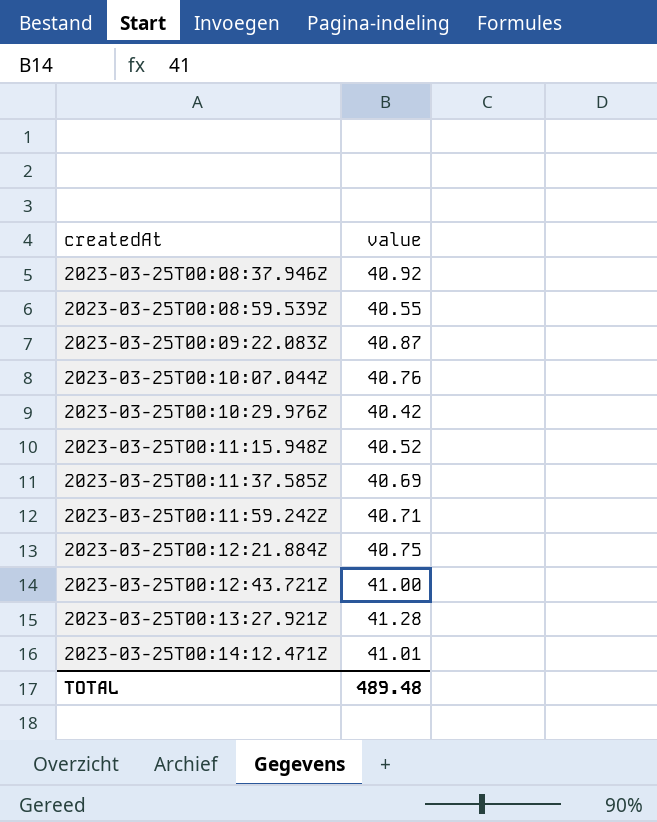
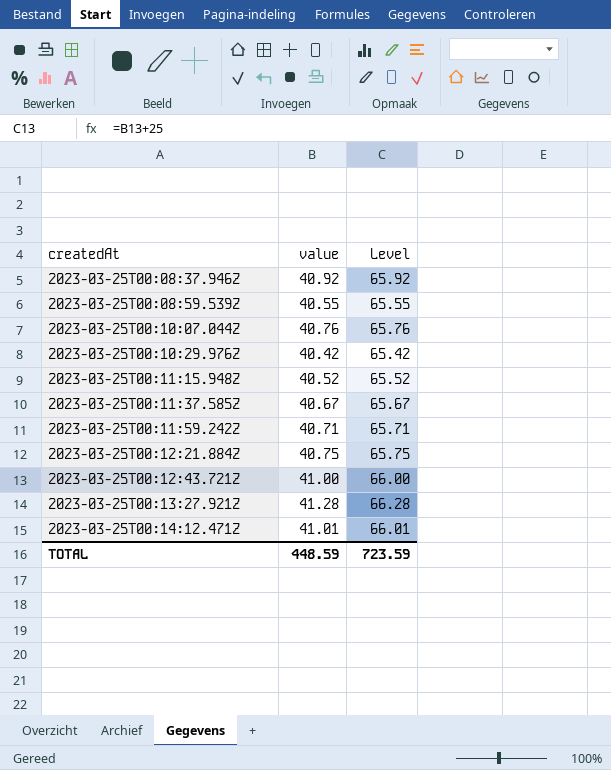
column Level | formula: none -> [value] + 25
row 2023-03-25T00:09:22.083Z: 40.87 -> none
2023-03-25T00:11:37.585Z | value: 40.69 -> 40.67
TOTAL | value: 489.48 -> 448.59

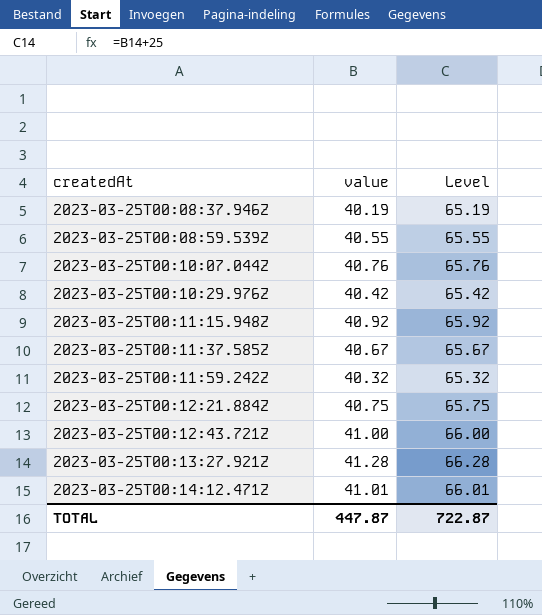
2023-03-25T00:08:37.946Z | value: 40.92 -> 40.19
2023-03-25T00:08:37.946Z | Level: 65.92 -> 65.19
2023-03-25T00:11:15.948Z | value: 40.52 -> 40.92
2023-03-25T00:11:15.948Z | Level: 65.52 -> 65.92
2023-03-25T00:11:59.242Z | value: 40.71 -> 40.32
2023-03-25T00:11:59.242Z | Level: 65.71 -> 65.32
TOTAL | value: 448.59 -> 447.87
TOTAL | Level: 723.59 -> 722.87

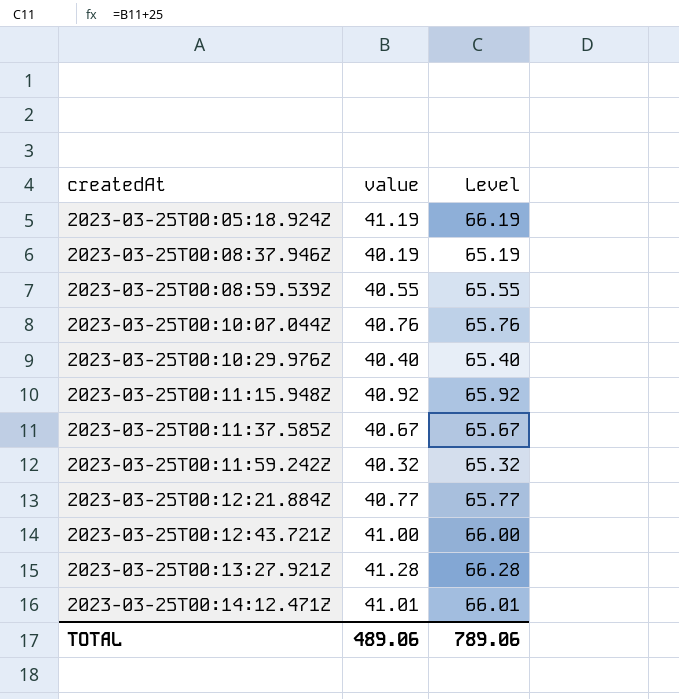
row 2023-03-25T00:05:18.924Z: none -> 41.19 | 66.19
2023-03-25T00:10:29.976Z | value: 40.42 -> 40.40
2023-03-25T00:10:29.976Z | Level: 65.42 -> 65.40
2023-03-25T00:12:21.884Z | value: 40.75 -> 40.77
2023-03-25T00:12:21.884Z | Level: 65.75 -> 65.77
TOTAL | value: 447.87 -> 489.06
TOTAL | Level: 722.87 -> 789.06

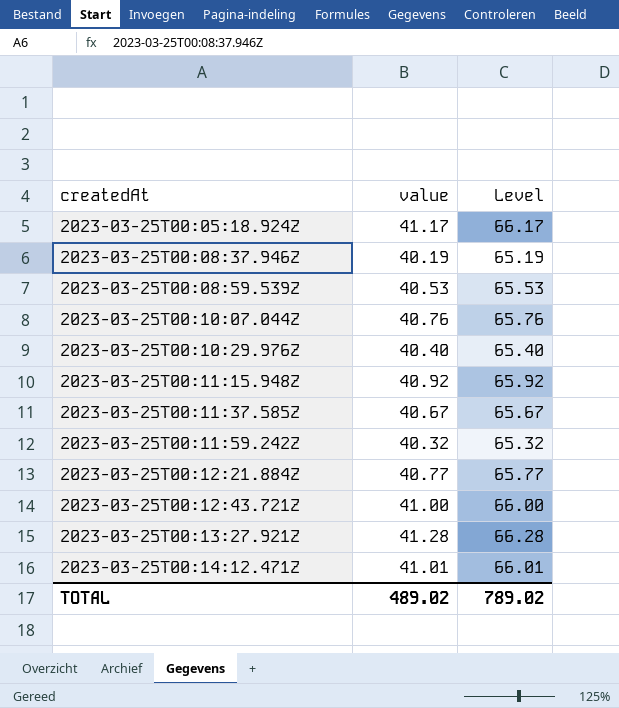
2023-03-25T00:05:18.924Z | value: 41.19 -> 41.17
2023-03-25T00:05:18.924Z | Level: 66.19 -> 66.17
2023-03-25T00:08:59.539Z | value: 40.55 -> 40.53
2023-03-25T00:08:59.539Z | Level: 65.55 -> 65.53
TOTAL | value: 489.06 -> 489.02
TOTAL | Level: 789.06 -> 789.02

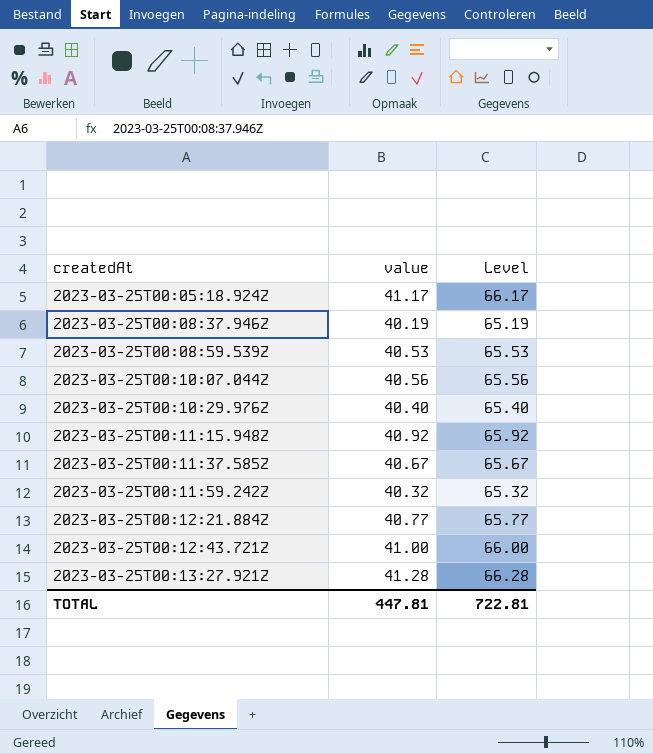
row 2023-03-25T00:14:12.471Z: 41.01 | 66.01 -> none
2023-03-25T00:10:07.044Z | value: 40.76 -> 40.56
2023-03-25T00:10:07.044Z | Level: 65.76 -> 65.56
TOTAL | value: 489.02 -> 447.81
TOTAL | Level: 789.02 -> 722.81

